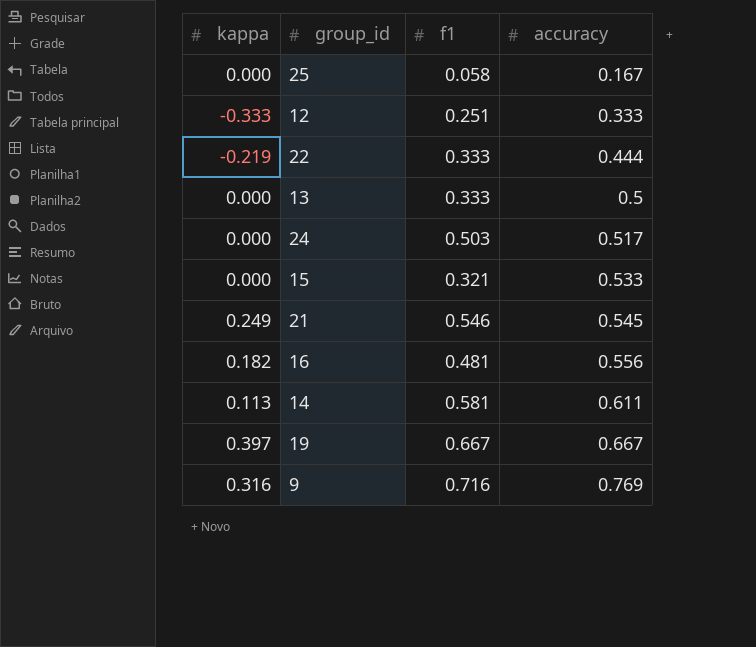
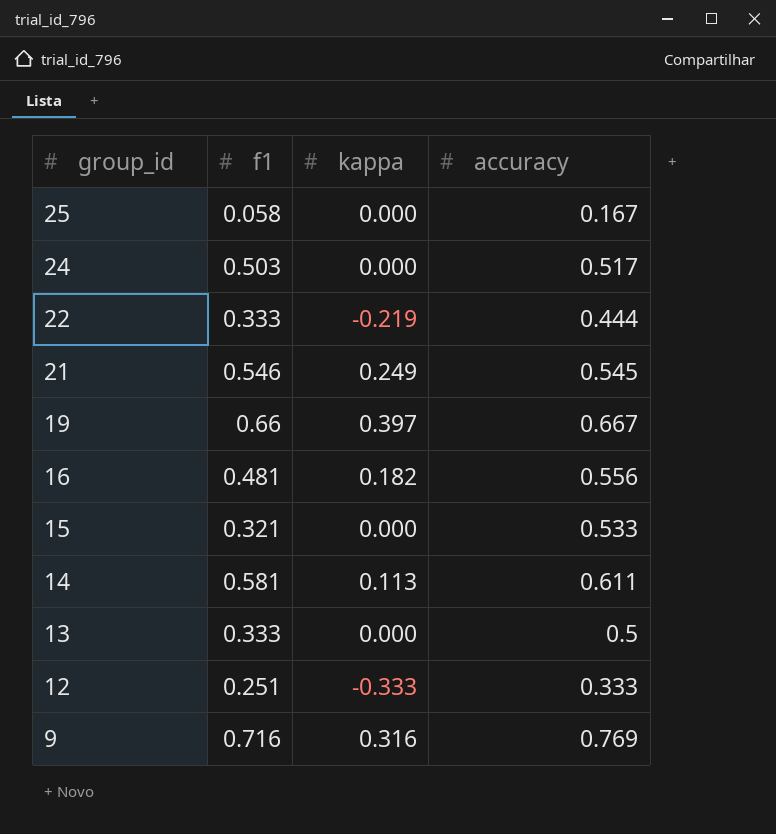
row order: accuracy ascending -> group_id descending
column kappa | position: 1 -> 3
19 | f1: 0.667 -> 0.66

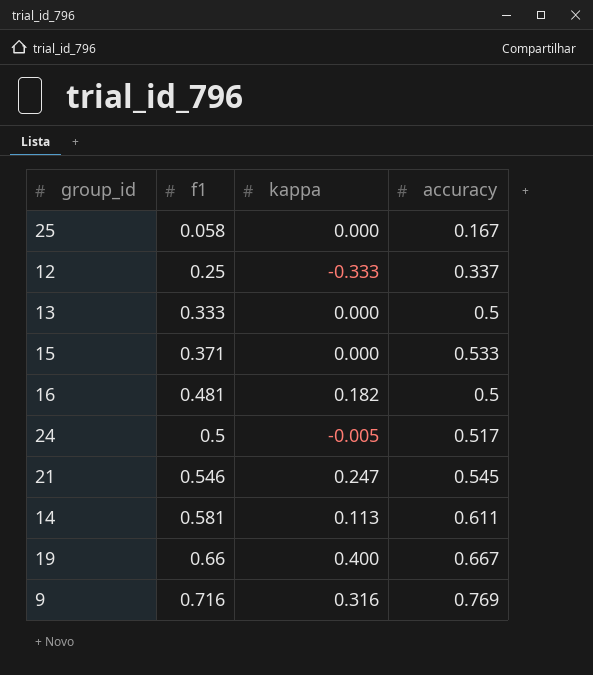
row order: group_id descending -> f1 ascending
row 22: 0.333 | -0.219 | 0.444 -> none
12 | f1: 0.251 -> 0.25
12 | accuracy: 0.333 -> 0.337
15 | f1: 0.321 -> 0.371
16 | accuracy: 0.556 -> 0.5
24 | f1: 0.503 -> 0.5
24 | kappa: 0.000 -> -0.005
21 | kappa: 0.249 -> 0.247
19 | kappa: 0.397 -> 0.400

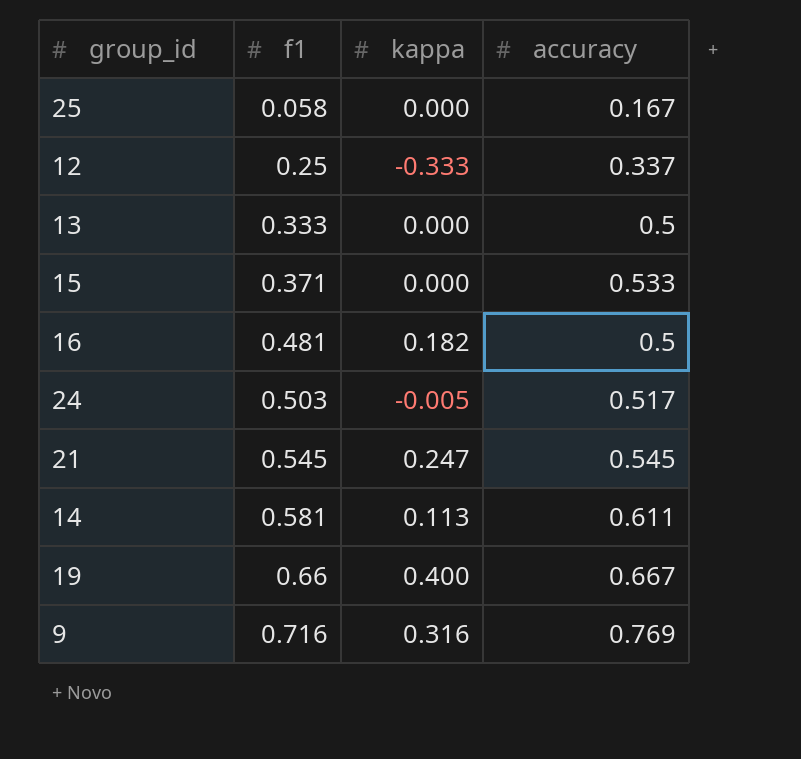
24 | f1: 0.5 -> 0.503
21 | f1: 0.546 -> 0.545

